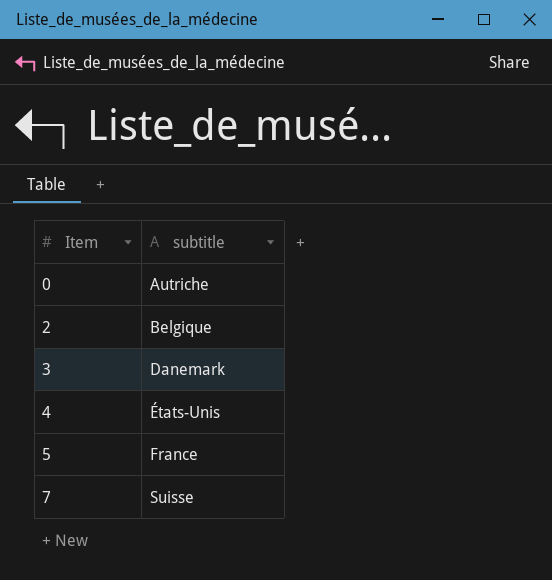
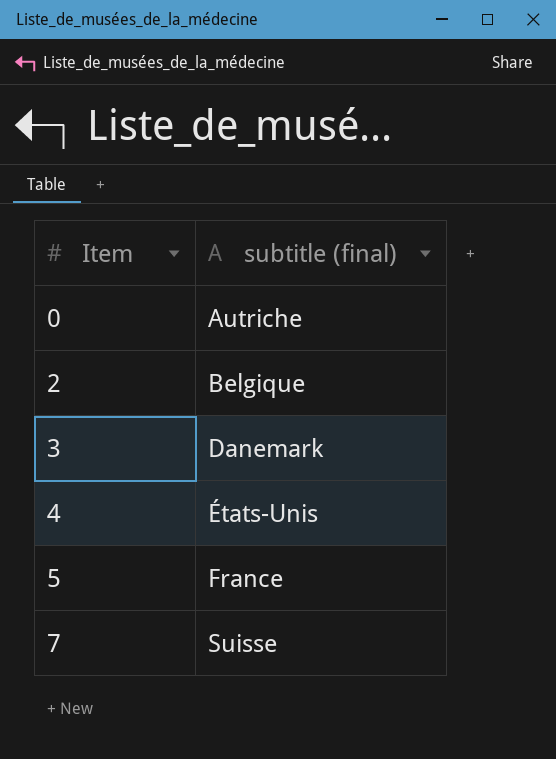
column name: subtitle -> subtitle (final)

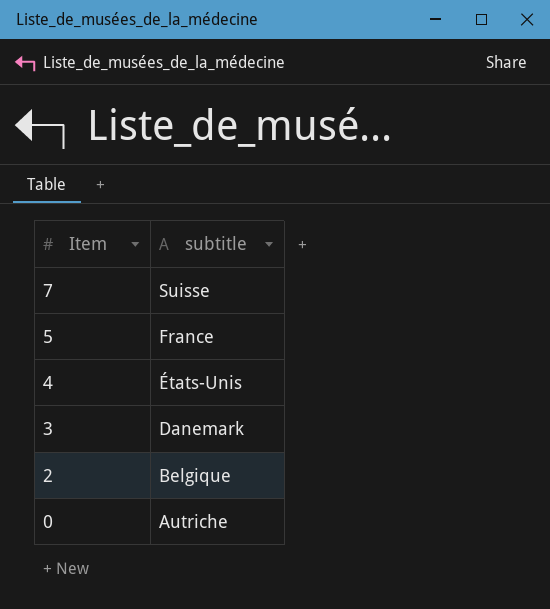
row order: Item ascending -> Item descending
column name: subtitle (final) -> subtitle

